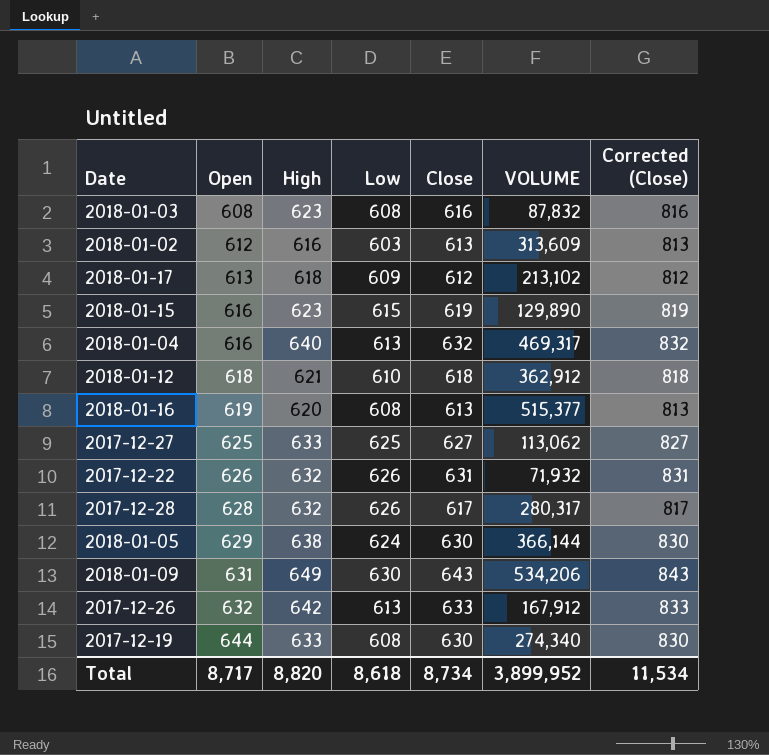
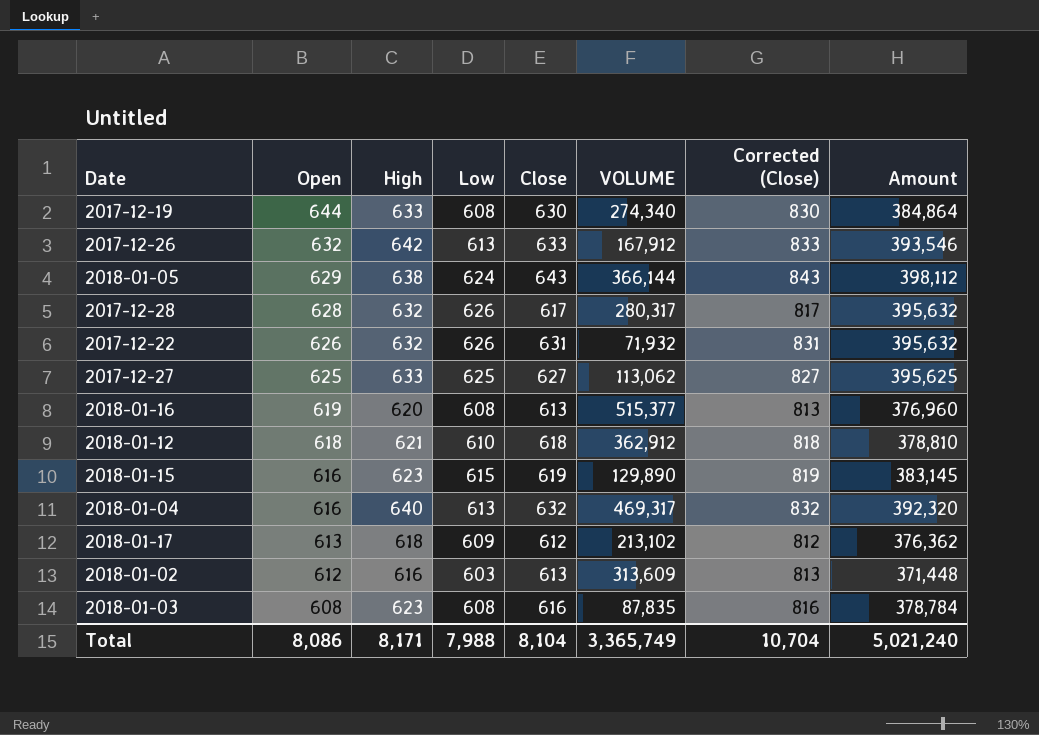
row order: Open ascending -> Open descending
column Amount | formula: none -> [High] * [Low]
row 2018-01-09: 631 | 649 | 630 | 643 | 534,206 | 843 -> none
2018-01-05 | Close: 630 -> 643
2018-01-05 | Corrected (Close): 830 -> 843
2018-01-03 | VOLUME: 87,832 -> 87,835
Total | Open: 8,717 -> 8,086
Total | High: 8,820 -> 8,171
Total | Low: 8,618 -> 7,988
Total | Close: 8,734 -> 8,104
Total | VOLUME: 3,899,952 -> 3,365,749
Total | Corrected (Close): 11,534 -> 10,704

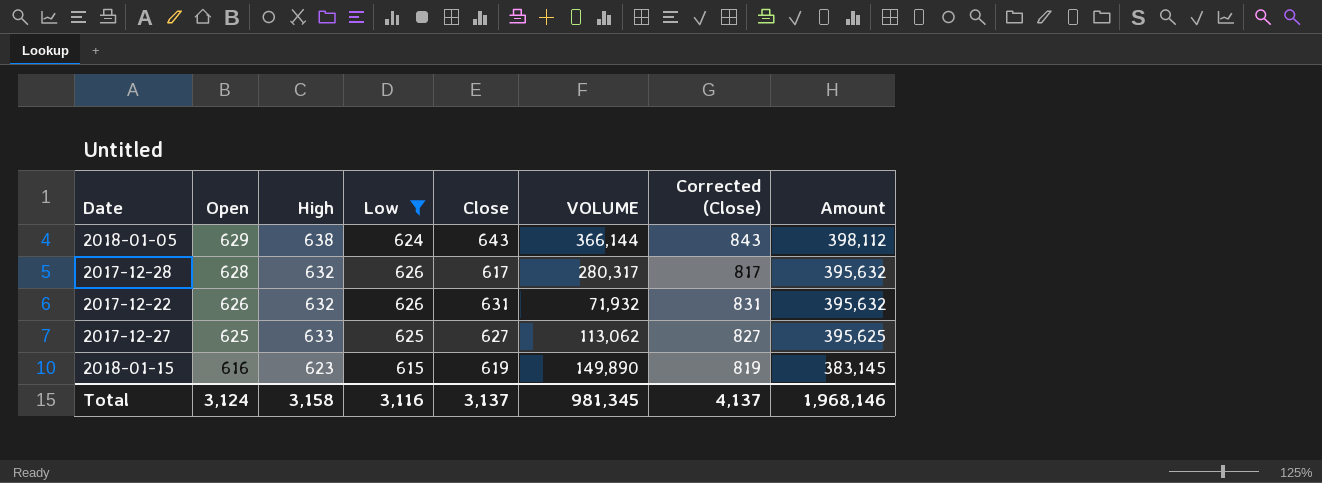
filter: none -> Low >= 615
2018-01-15 | VOLUME: 129,890 -> 149,890
Total | Open: 8,086 -> 3,124
Total | High: 8,171 -> 3,158
Total | Low: 7,988 -> 3,116
Total | Close: 8,104 -> 3,137
Total | VOLUME: 3,365,749 -> 981,345
Total | Corrected (Close): 10,704 -> 4,137
Total | Amount: 5,021,240 -> 1,968,146

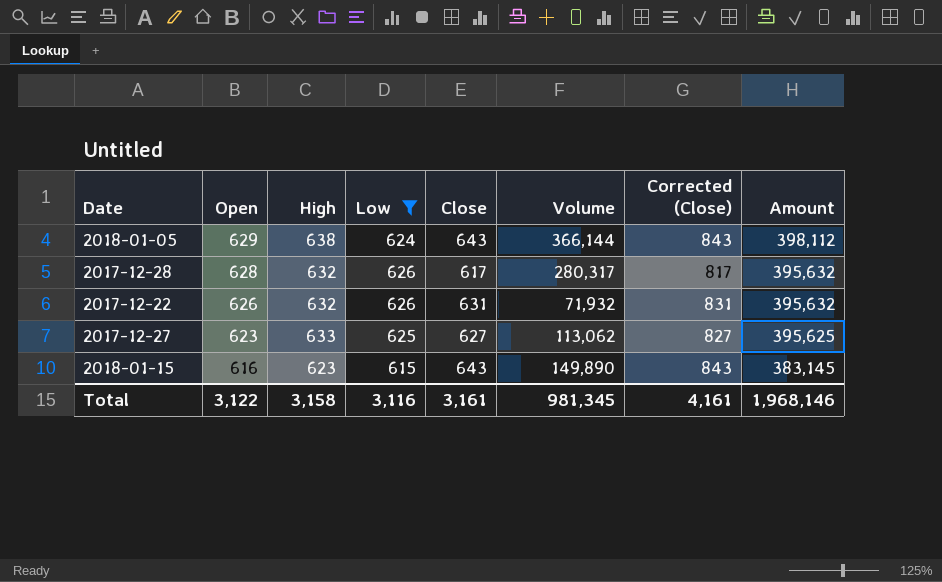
column name: VOLUME -> Volume
2017-12-27 | Open: 625 -> 623
2018-01-15 | Close: 619 -> 643
2018-01-15 | Corrected (Close): 819 -> 843
Total | Open: 3,124 -> 3,122
Total | Close: 3,137 -> 3,161
Total | Corrected (Close): 4,137 -> 4,161

